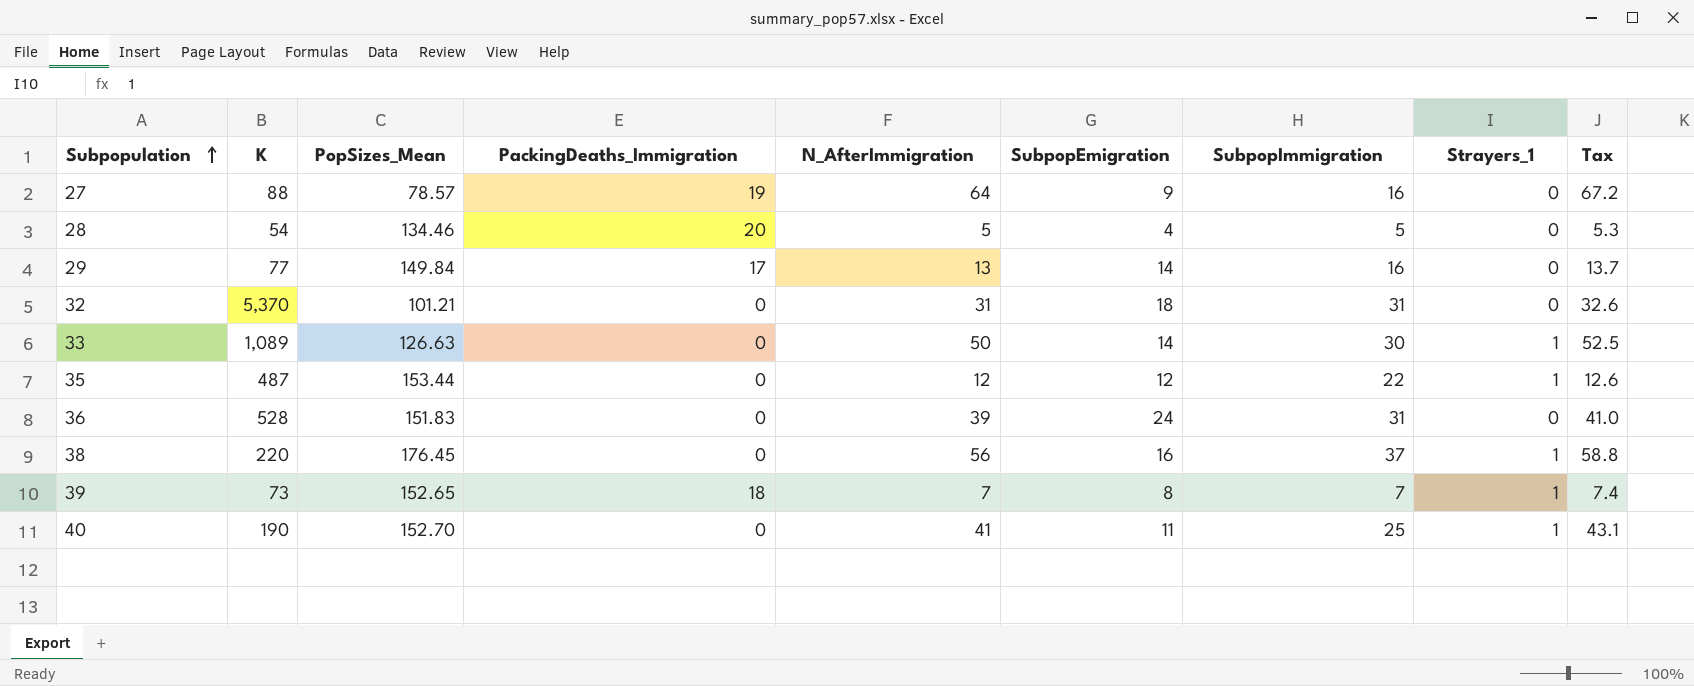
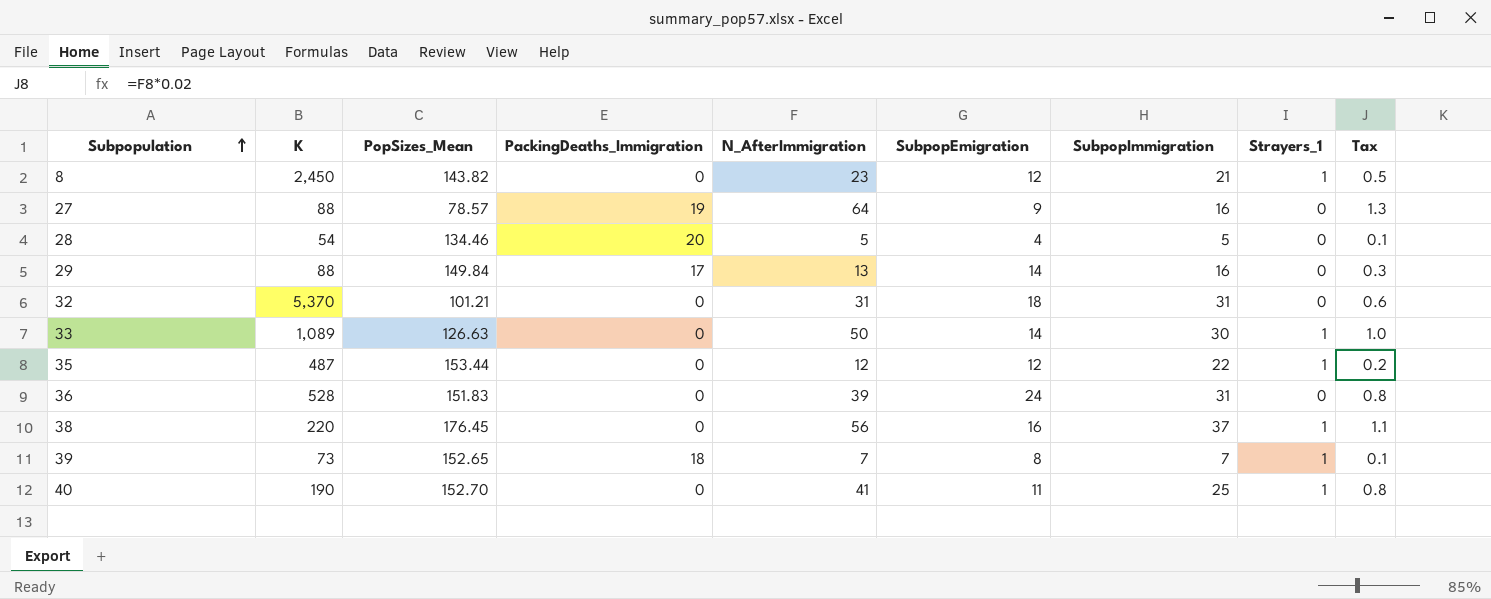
column Tax | formula: [N_AfterImmigration] * 1.05 -> [N_AfterImmigration] * 0.02
row 8: none -> 2,450 | 143.82 | 0 | 23 | 12 | 21 | 1 | 0.5
29 | K: 77 -> 88

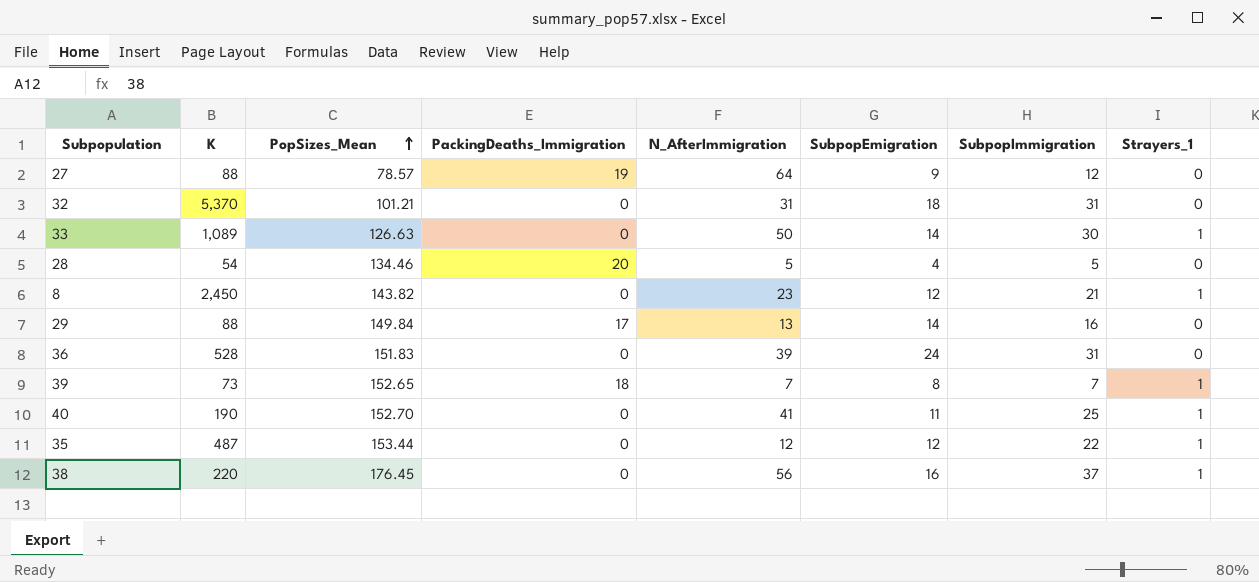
row order: Subpopulation ascending -> PopSizes_Mean ascending
column Tax | formula: [N_AfterImmigration] * 0.02 -> none
27 | SubpopImmigration: 16 -> 12

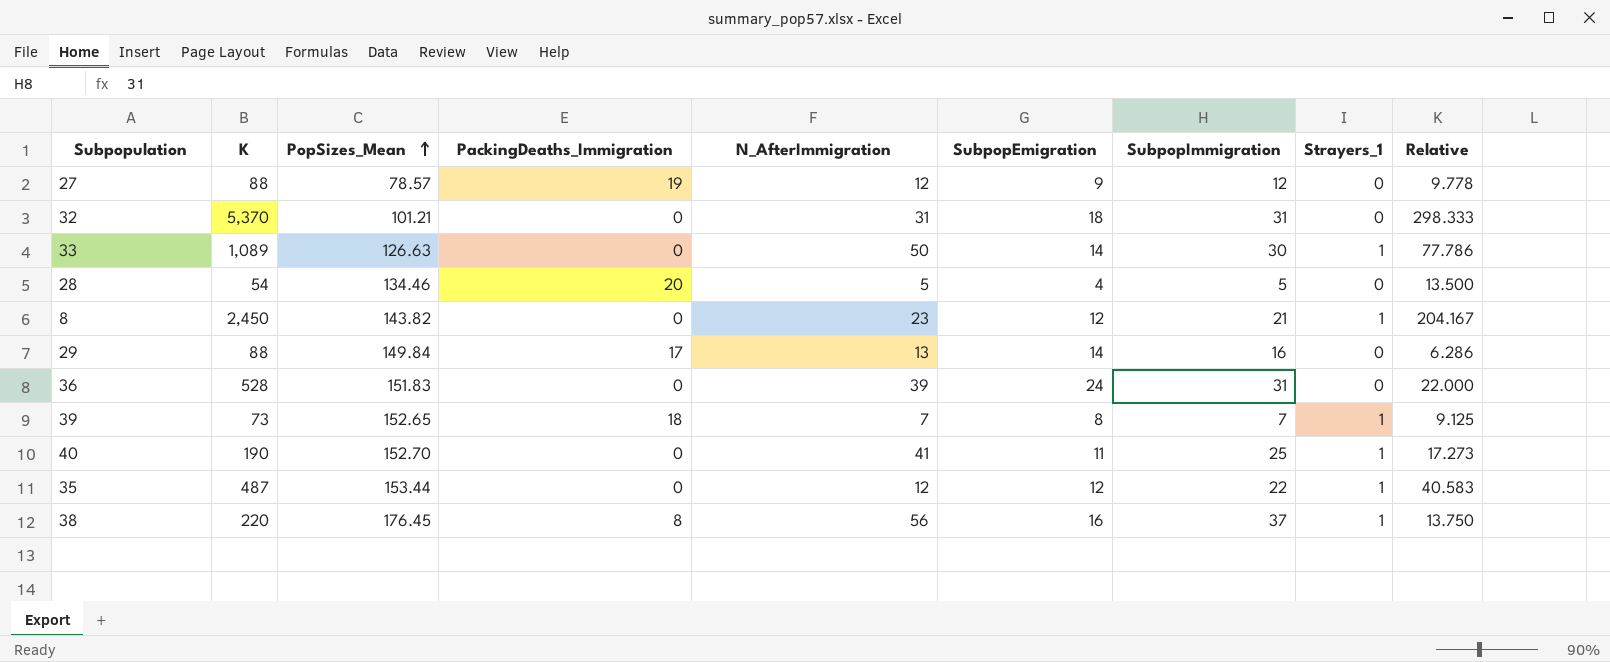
column Relative | formula: none -> [K] / [SubpopEmigration]
27 | N_AfterImmigration: 64 -> 12
38 | PackingDeaths_Immigration: 0 -> 8

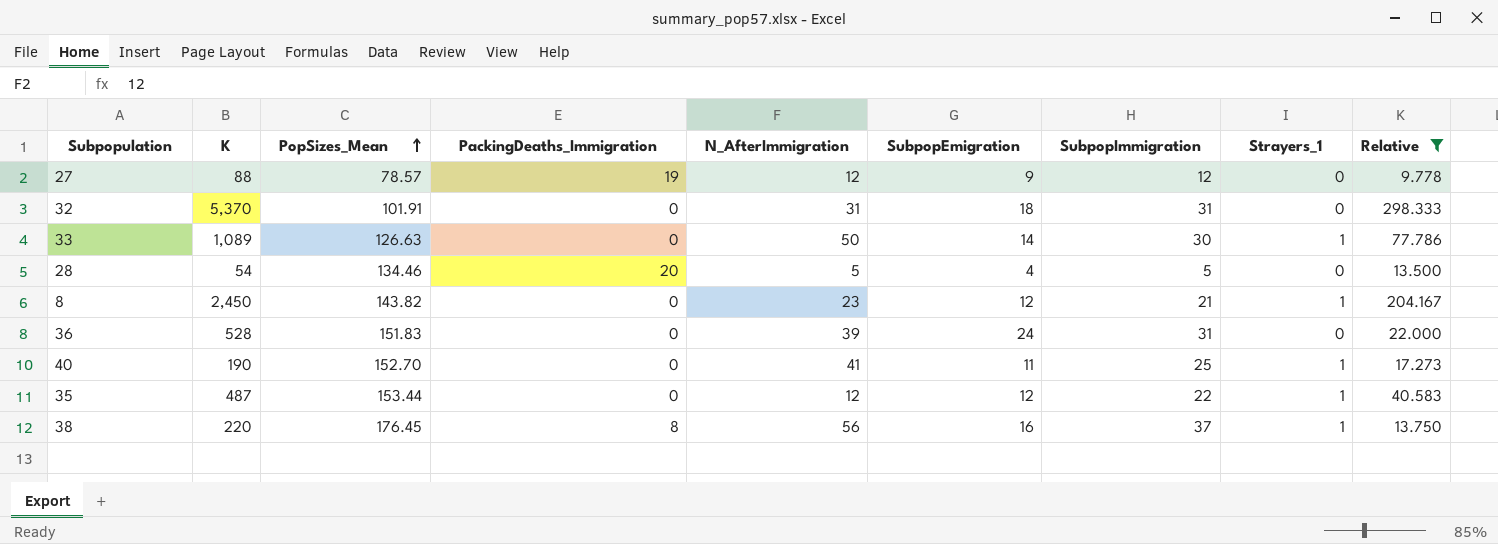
filter: none -> Relative >= 9.778
32 | PopSizes_Mean: 101.21 -> 101.91

